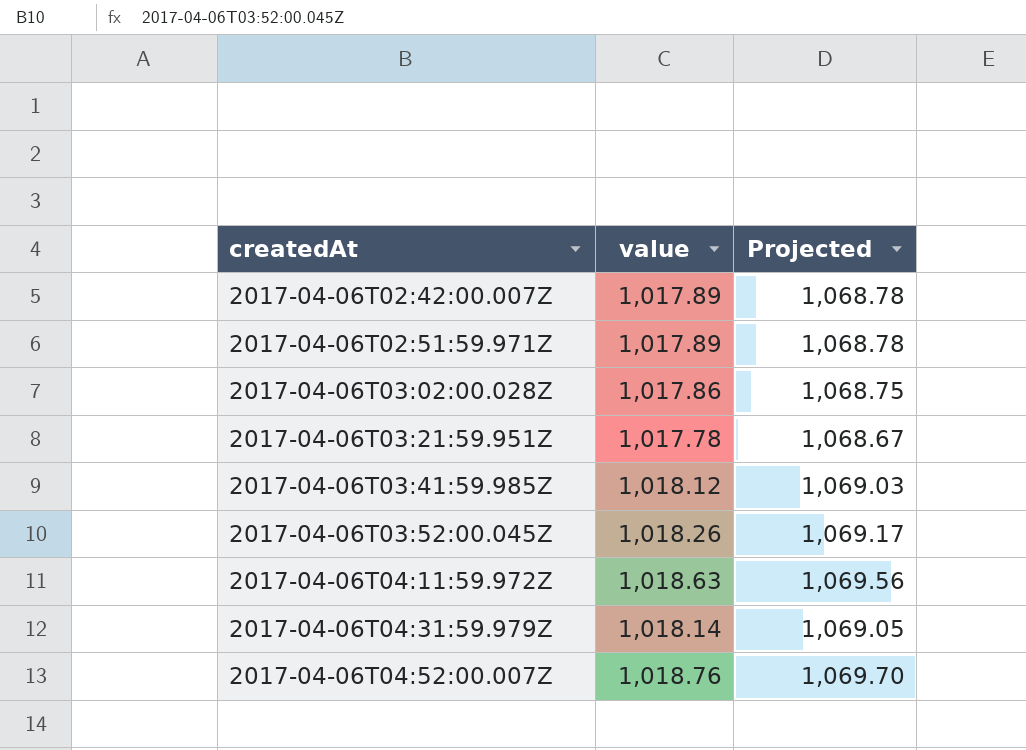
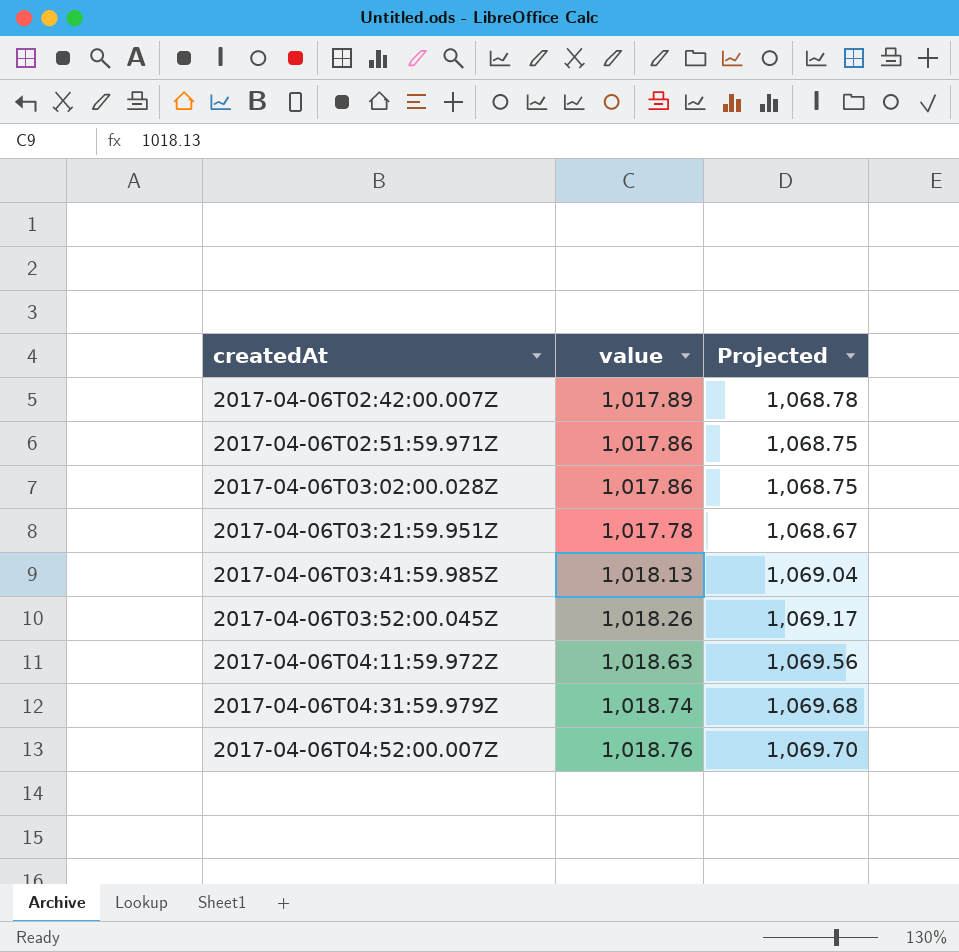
2017-04-06T02:51:59.971Z | value: 1,017.89 -> 1,017.86
2017-04-06T02:51:59.971Z | Projected: 1,068.78 -> 1,068.75
2017-04-06T03:41:59.985Z | value: 1,018.12 -> 1,018.13
2017-04-06T03:41:59.985Z | Projected: 1,069.03 -> 1,069.04
2017-04-06T04:31:59.979Z | value: 1,018.14 -> 1,018.74
2017-04-06T04:31:59.979Z | Projected: 1,069.05 -> 1,069.68

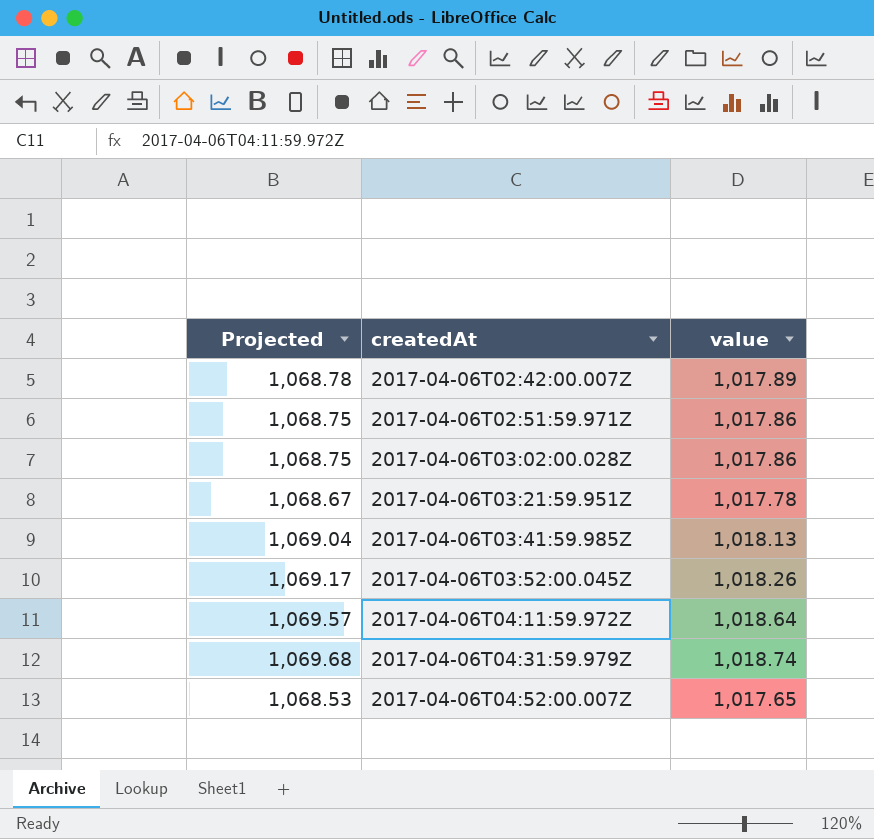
column Projected | position: 3 -> 1
2017-04-06T04:11:59.972Z | Projected: 1,069.56 -> 1,069.57
2017-04-06T04:11:59.972Z | value: 1,018.63 -> 1,018.64
2017-04-06T04:52:00.007Z | Projected: 1,069.70 -> 1,068.53
2017-04-06T04:52:00.007Z | value: 1,018.76 -> 1,017.65

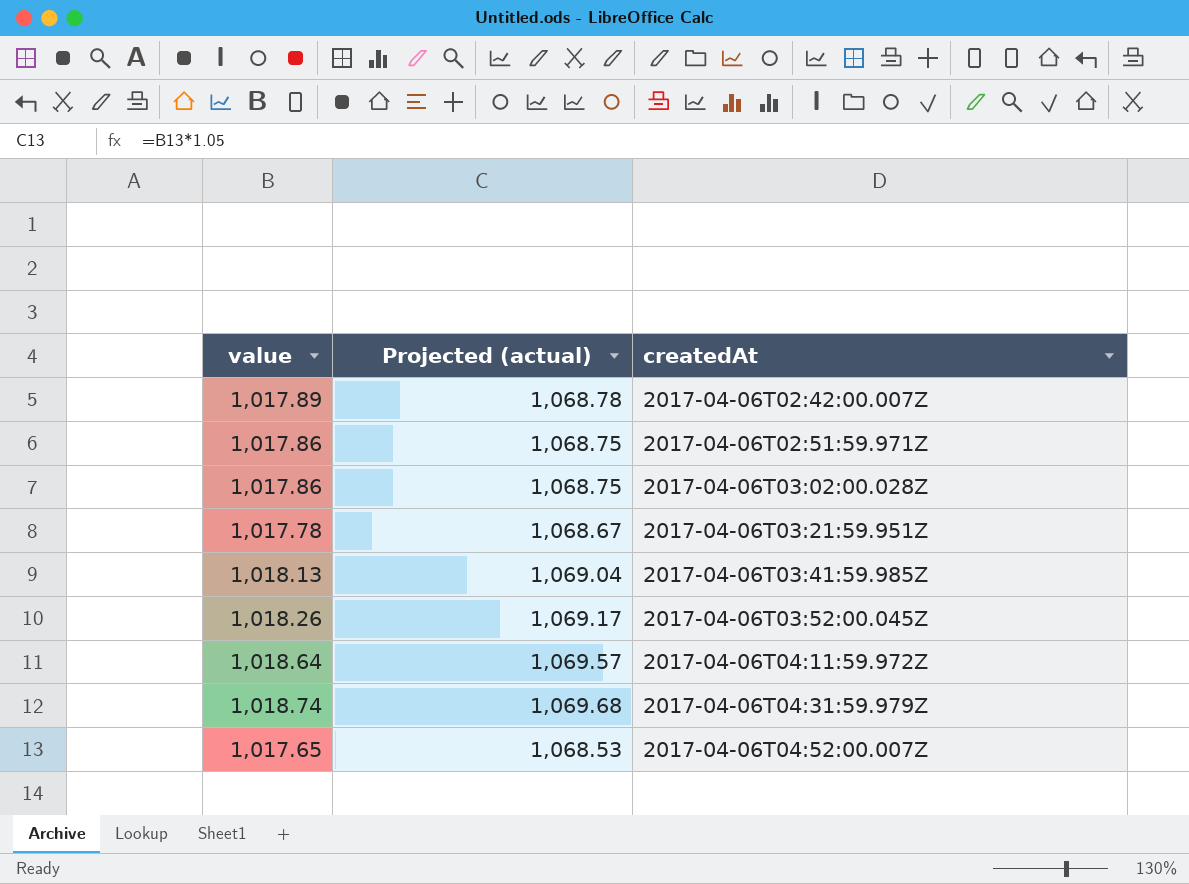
column value | position: 3 -> 1
column name: Projected -> Projected (actual)

